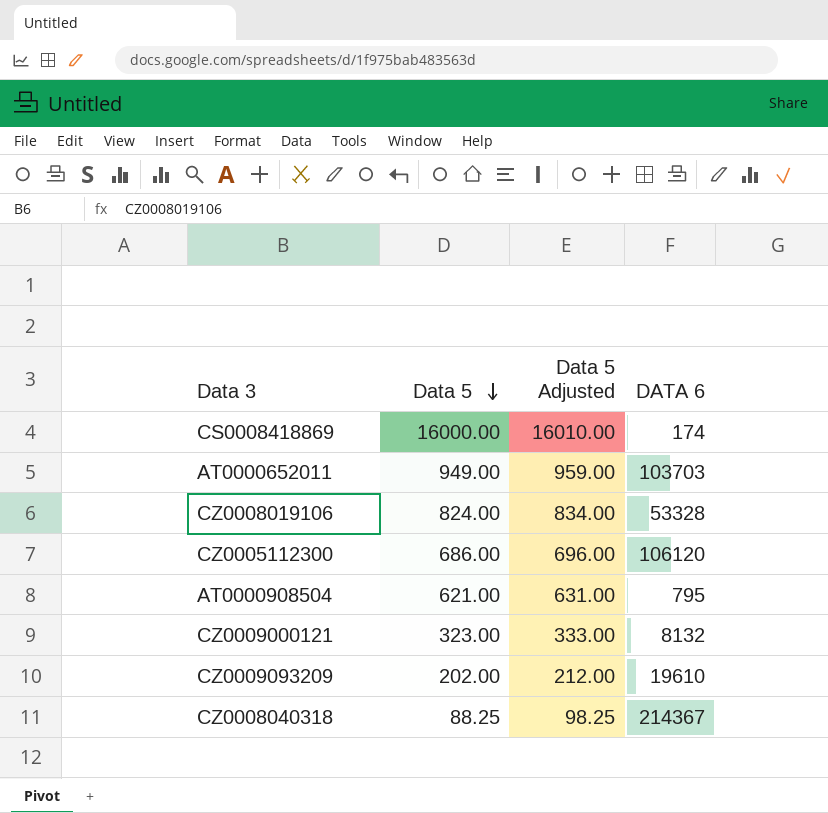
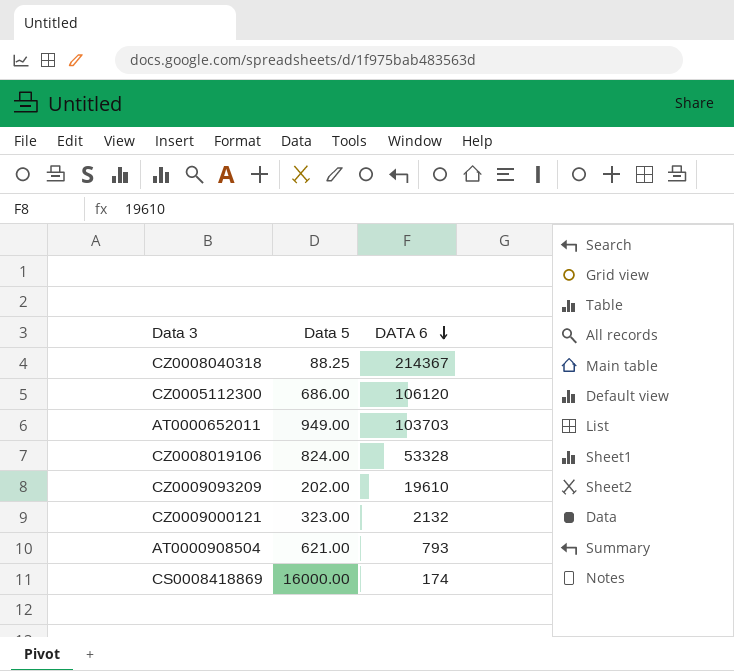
row order: Data 5 descending -> DATA 6 descending
column Data 5 Adjusted | formula: [Data 5] + 10 -> none
CZ0009000121 | DATA 6: 8132 -> 2132
AT0000908504 | DATA 6: 795 -> 793

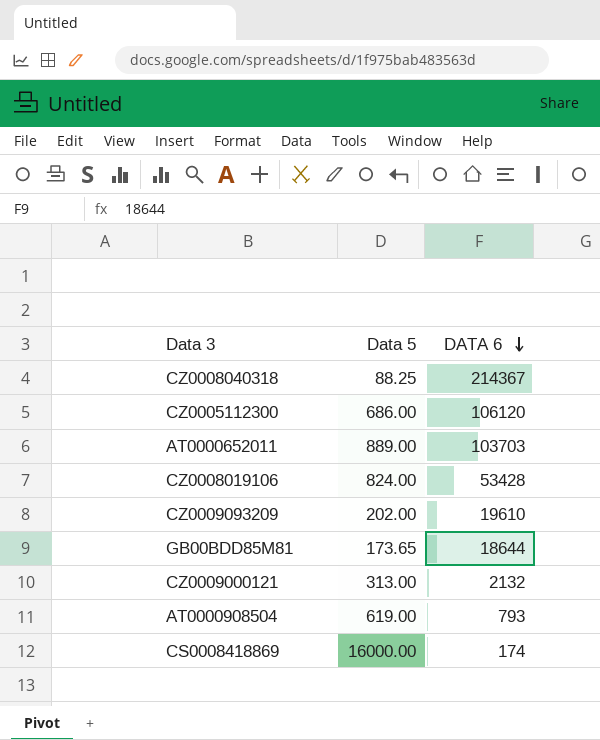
AT0000652011 | Data 5: 949.00 -> 889.00
CZ0008019106 | DATA 6: 53328 -> 53428
row GB00BDD85M81: none -> 173.65 | 18644
CZ0009000121 | Data 5: 323.00 -> 313.00
AT0000908504 | Data 5: 621.00 -> 619.00

